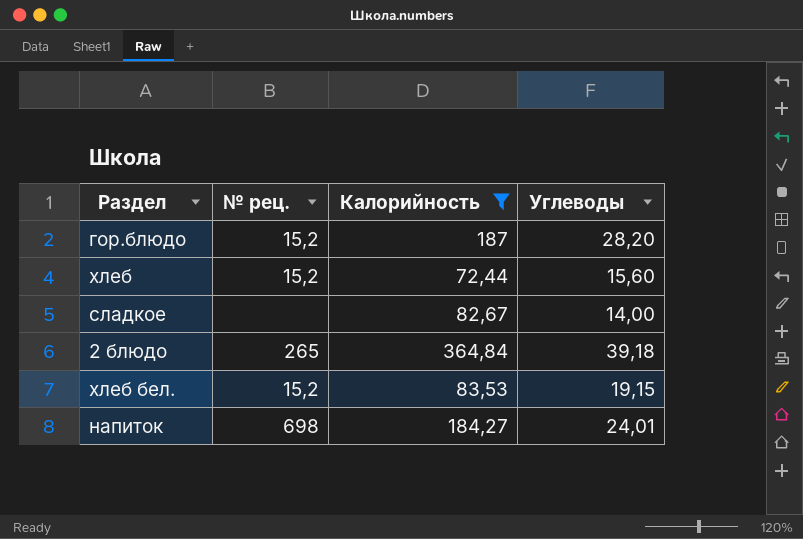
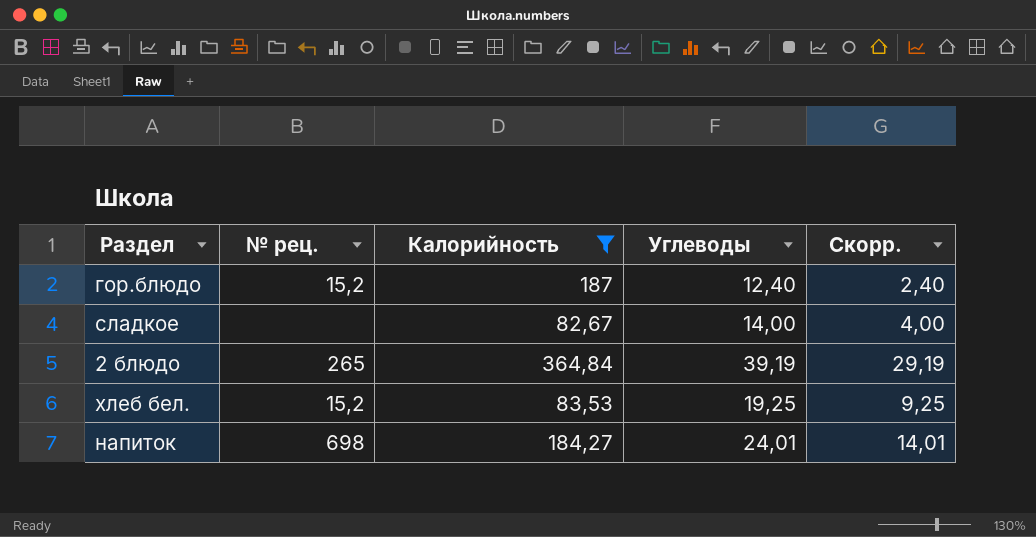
column Скорр. | formula: none -> [Углеводы] - 10
row хлеб: 15,2 | 72,44 | 15,60 -> none
гор.блюдо | Углеводы: 28,20 -> 12,40
2 блюдо | Углеводы: 39,18 -> 39,19
хлеб бел. | Углеводы: 19,15 -> 19,25

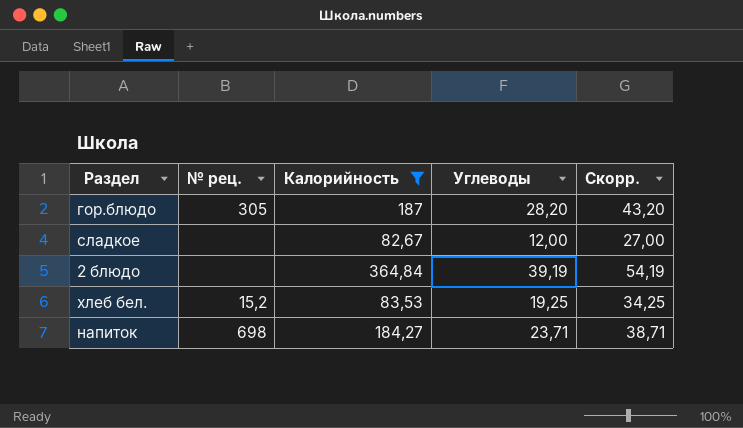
column Скорр. | formula: [Углеводы] - 10 -> [Углеводы] + 15
гор.блюдо | № рец.: 15,2 -> 305
гор.блюдо | Углеводы: 12,40 -> 28,20
сладкое | Углеводы: 14,00 -> 12,00
2 блюдо | № рец.: 265 -> none
напиток | Углеводы: 24,01 -> 23,71

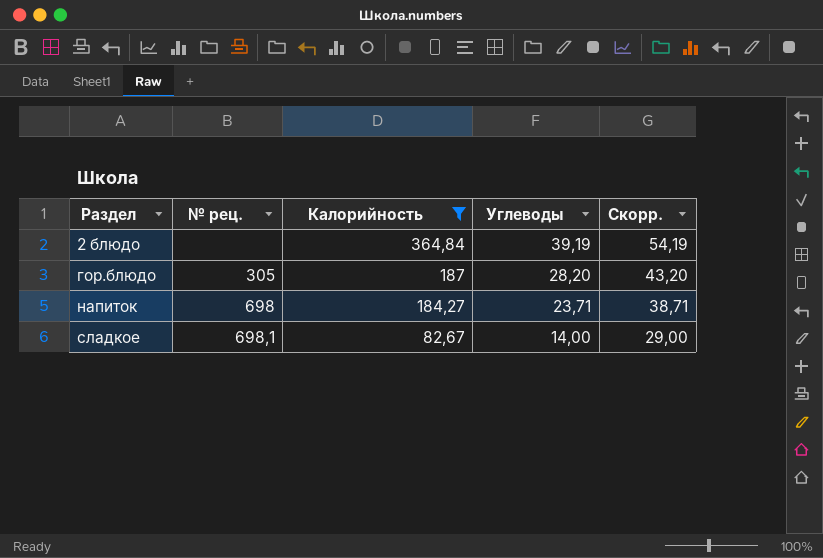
row order: none -> Раздел ascending
row хлеб бел.: 15,2 | 83,53 | 19,25 | 34,25 -> none
сладкое | № рец.: none -> 698,1
сладкое | Углеводы: 12,00 -> 14,00
сладкое | Скорр.: 27,00 -> 29,00

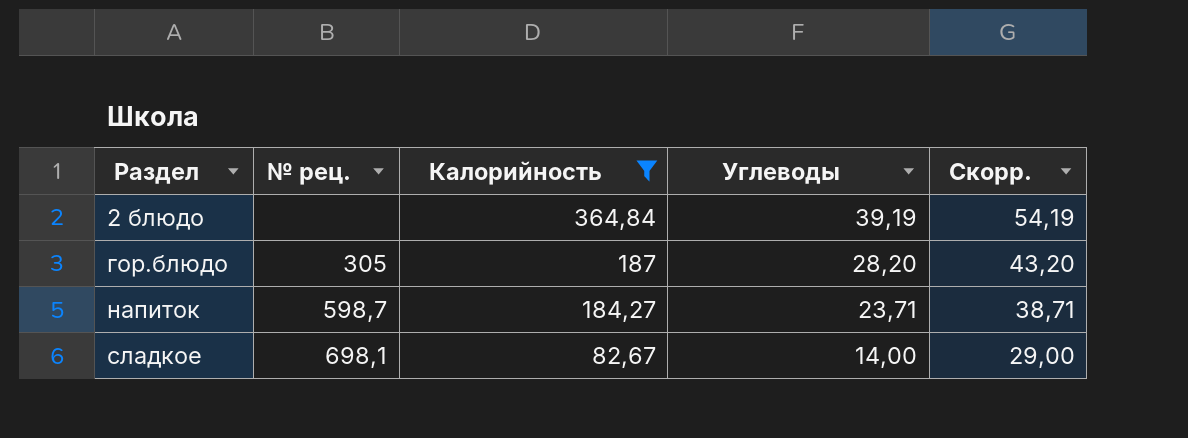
напиток | № рец.: 698 -> 598,7

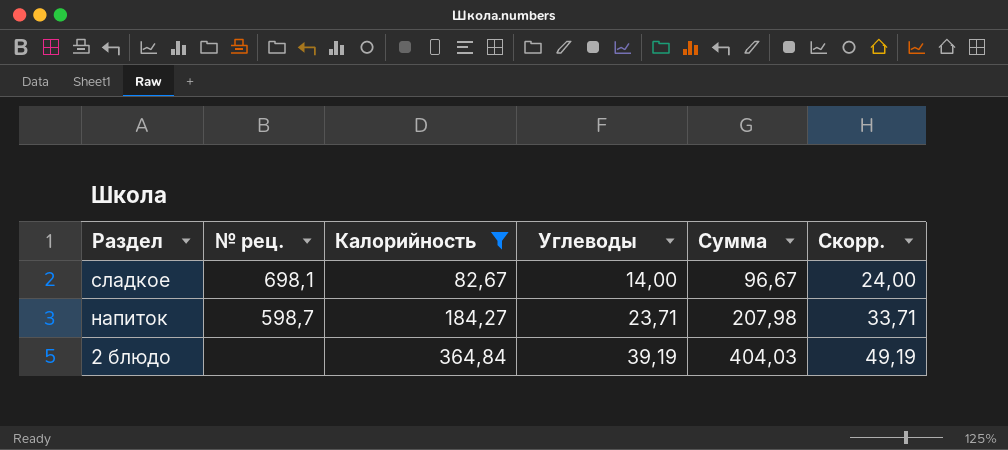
row order: Раздел ascending -> Раздел descending
column Сумма | formula: none -> [Калорийность] + [Углеводы]
column Скорр. | formula: [Углеводы] + 15 -> [Углеводы] + 10
row гор.блюдо: 305 | 187 | 28,20 | 43,20 -> none

